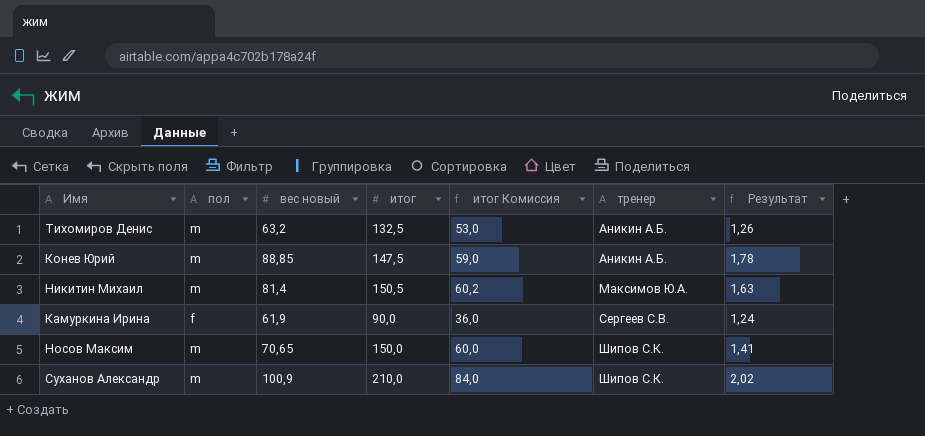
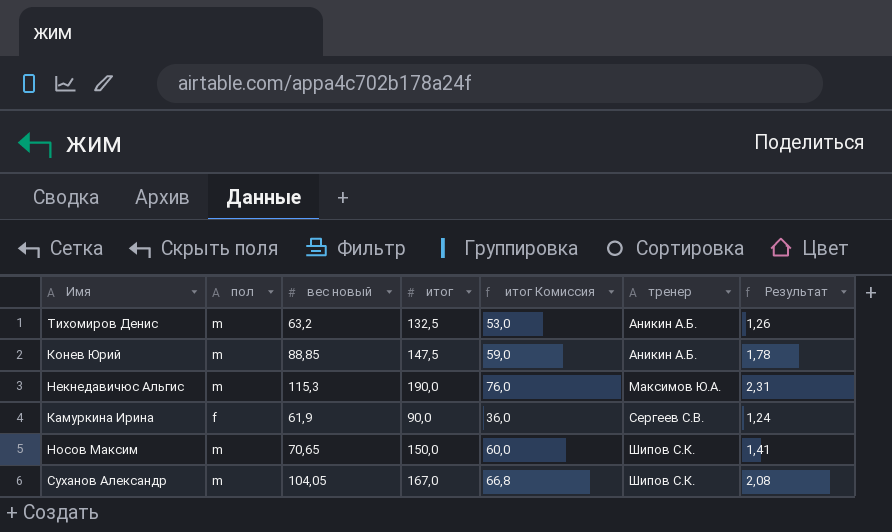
row Никитин Михаил: m | 81,4 | 150,5 | 60,2 | Максимов Ю.А. | 1,63 -> none
row Некнедавичюс Альгис: none -> m | 115,3 | 190,0 | 76,0 | Максимов Ю.А. | 2,31
Суханов Александр | вес новый: 100,9 -> 104,05
Суханов Александр | итог: 210,0 -> 167,0
Суханов Александр | итог Комиссия: 84,0 -> 66,8
Суханов Александр | Результат: 2,02 -> 2,08

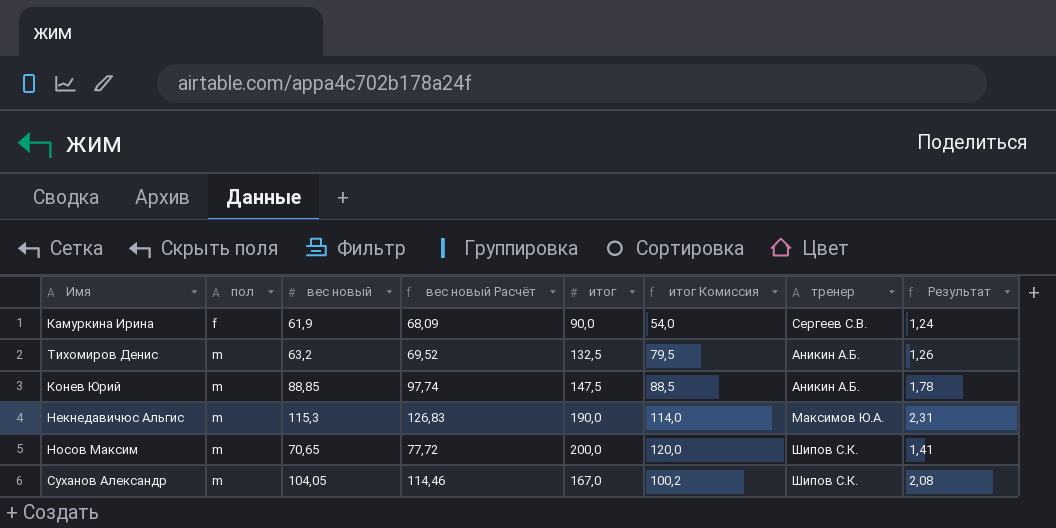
row order: тренер ascending -> пол ascending
column вес новый Расчёт | formula: none -> [вес новый] * 1,1
column итог Комиссия | formula: [итог] * 0,4 -> [итог] * 0,6
Носов Максим | итог: 150,0 -> 200,0

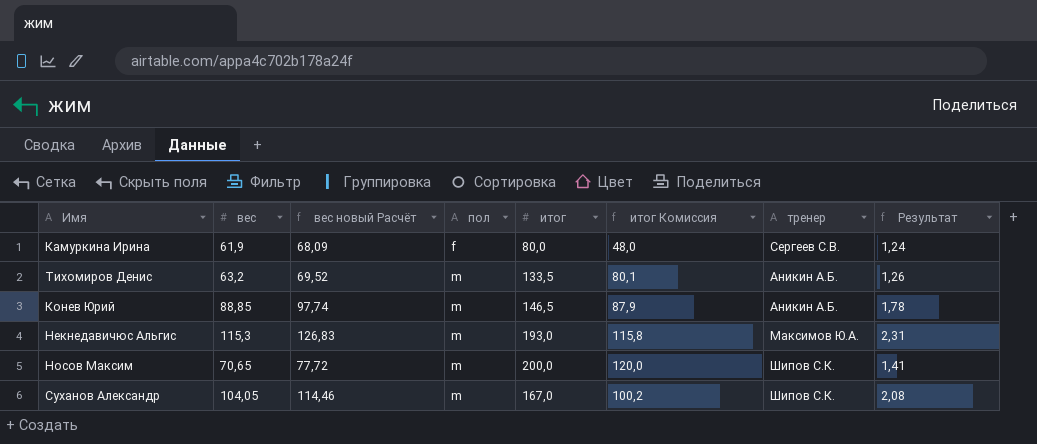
column name: вес новый -> вес
column пол | position: 2 -> 4
Камуркина Ирина | итог: 90,0 -> 80,0
Камуркина Ирина | итог Комиссия: 54,0 -> 48,0
Тихомиров Денис | итог: 132,5 -> 133,5
Тихомиров Денис | итог Комиссия: 79,5 -> 80,1
Конев Юрий | итог: 147,5 -> 146,5
Конев Юрий | итог Комиссия: 88,5 -> 87,9
Некнедавичюс Альгис | итог: 190,0 -> 193,0
Некнедавичюс Альгис | итог Комиссия: 114,0 -> 115,8

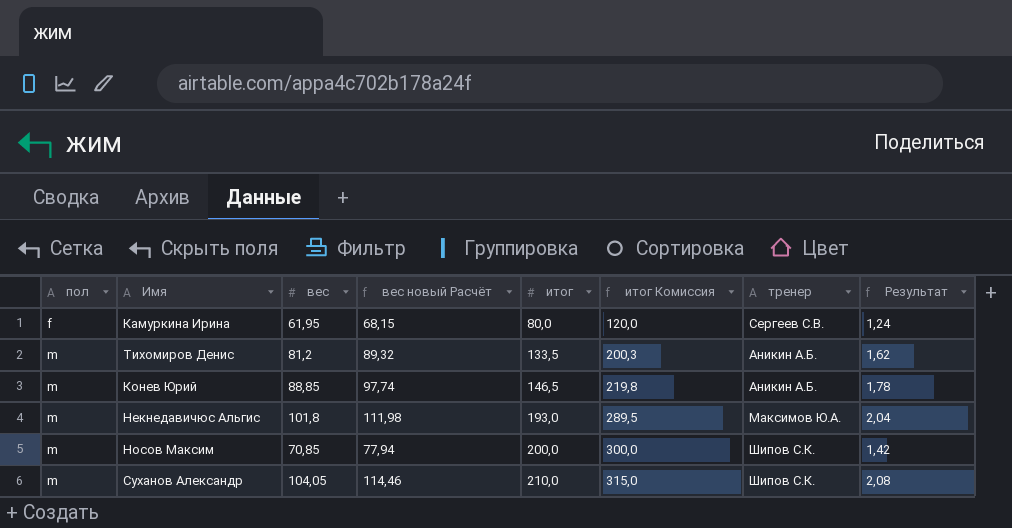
column пол | position: 4 -> 1
column итог Комиссия | formula: [итог] * 0,6 -> [итог] * 1,5
Камуркина Ирина | вес: 61,9 -> 61,95
Камуркина Ирина | вес новый Расчёт: 68,09 -> 68,15
Тихомиров Денис | вес: 63,2 -> 81,2
Тихомиров Денис | вес новый Расчёт: 69,52 -> 89,32
Тихомиров Денис | Результат: 1,26 -> 1,62
Некнедавичюс Альгис | вес: 115,3 -> 101,8
Некнедавичюс Альгис | вес новый Расчёт: 126,83 -> 111,98
Некнедавичюс Альгис | Результат: 2,31 -> 2,04
Носов Максим | вес: 70,65 -> 70,85
Носов Максим | вес новый Расчёт: 77,72 -> 77,94
Носов Максим | Результат: 1,41 -> 1,42
Суханов Александр | итог: 167,0 -> 210,0

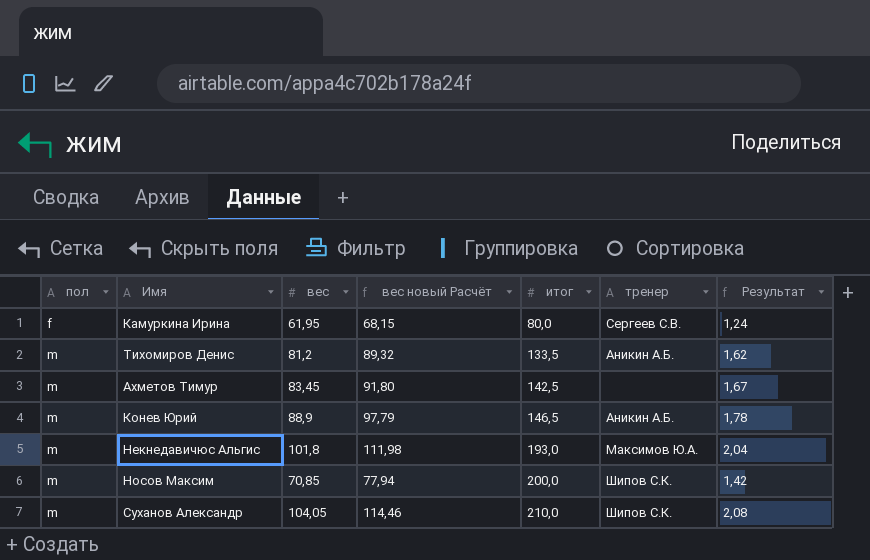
column итог Комиссия | formula: [итог] * 1,5 -> none
row Ахметов Тимур: none -> m | 83,45 | 91,80 | 142,5 | none | 1,67
Конев Юрий | вес: 88,85 -> 88,9
Конев Юрий | вес новый Расчёт: 97,74 -> 97,79

